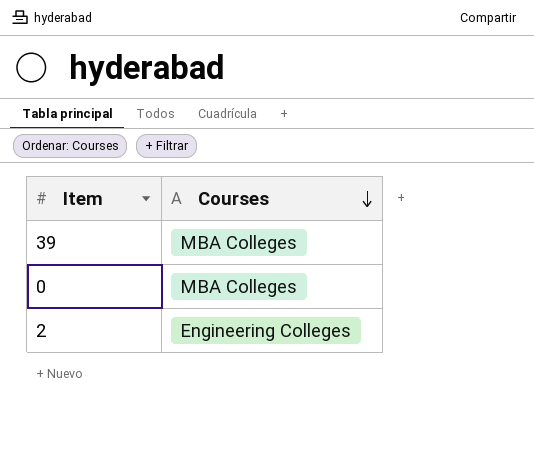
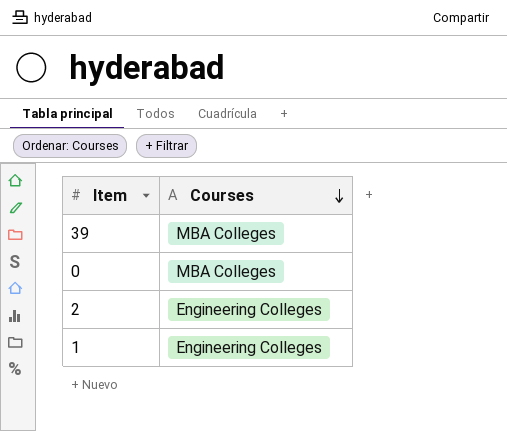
row 1: none -> Engineering Colleges

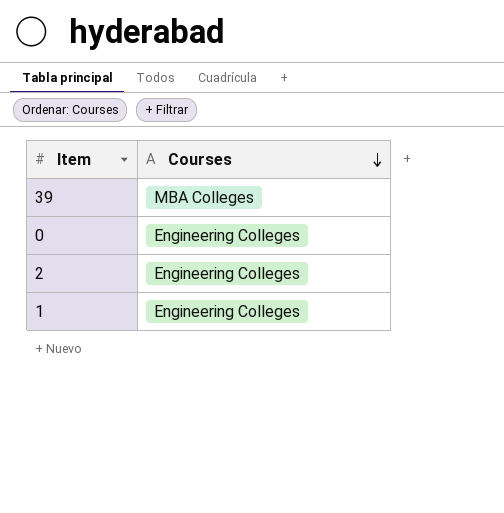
0 | Courses: MBA Colleges -> Engineering Colleges

